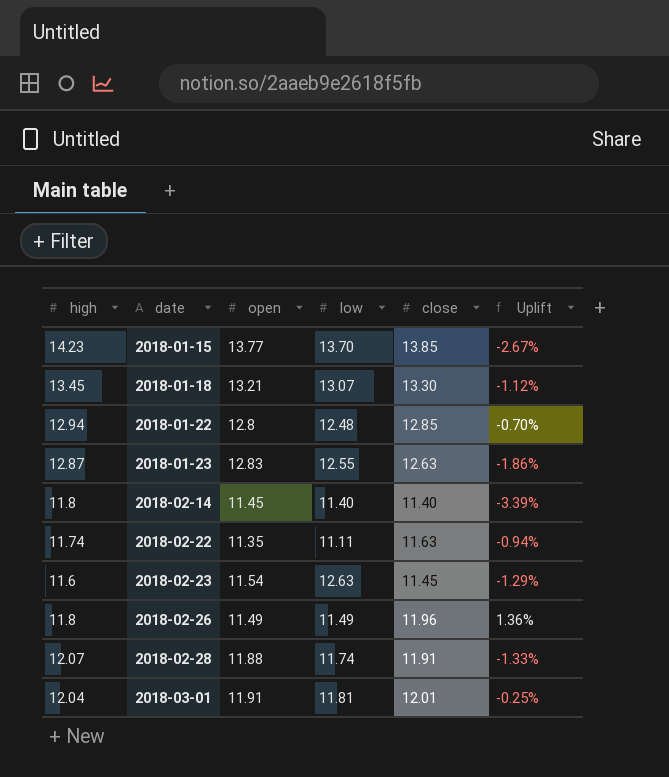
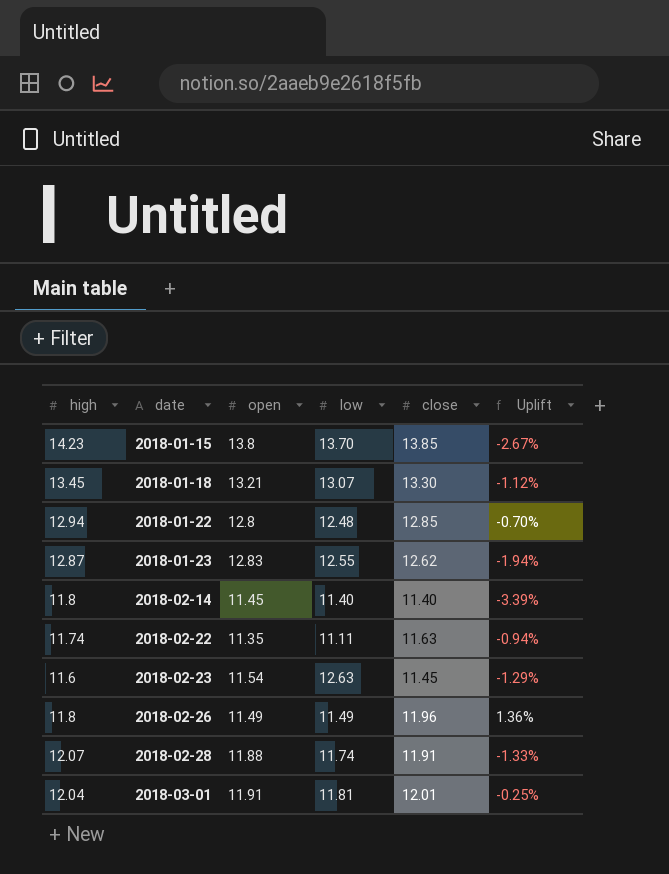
2018-01-15 | open: 13.77 -> 13.8
2018-01-23 | close: 12.63 -> 12.62
2018-01-23 | Uplift: -1.86% -> -1.94%

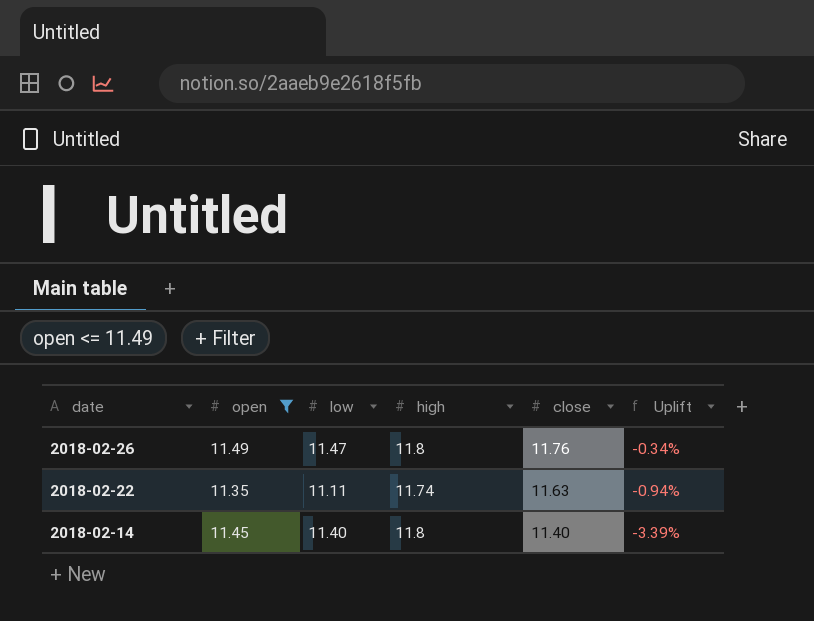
filter: none -> open <= 11.49
row order: date ascending -> date descending
column high | position: 1 -> 4
2018-02-26 | low: 11.49 -> 11.47
2018-02-26 | close: 11.96 -> 11.76
2018-02-26 | Uplift: 1.36% -> -0.34%

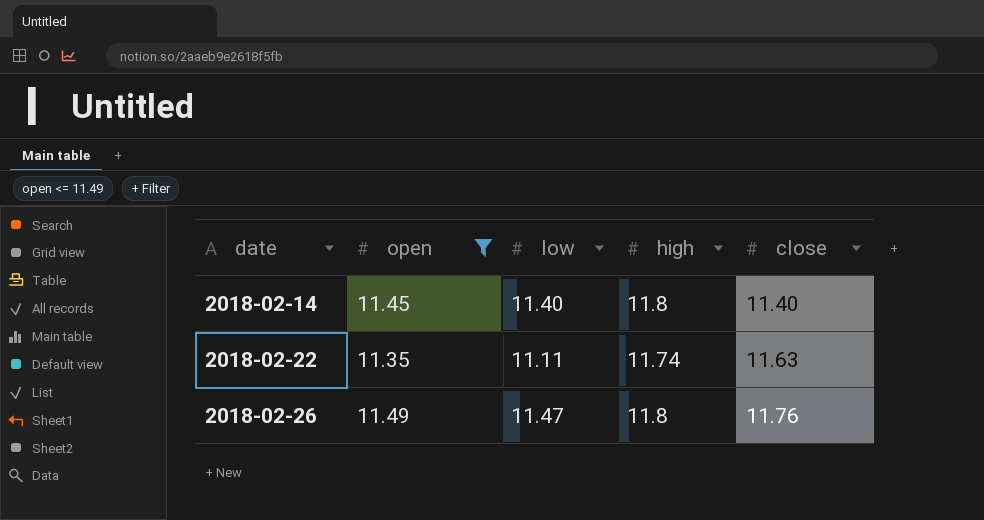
row order: date descending -> date ascending
column Uplift | formula: ([close] - [high]) / [high] -> none

